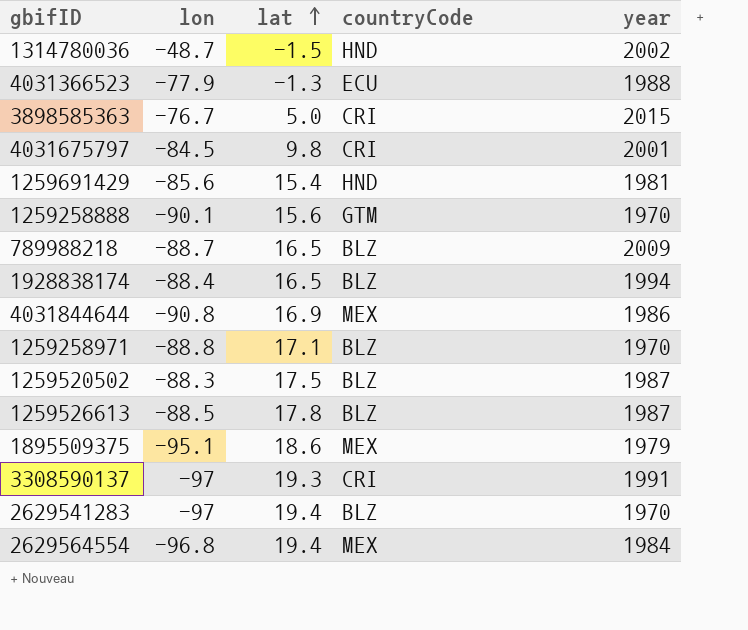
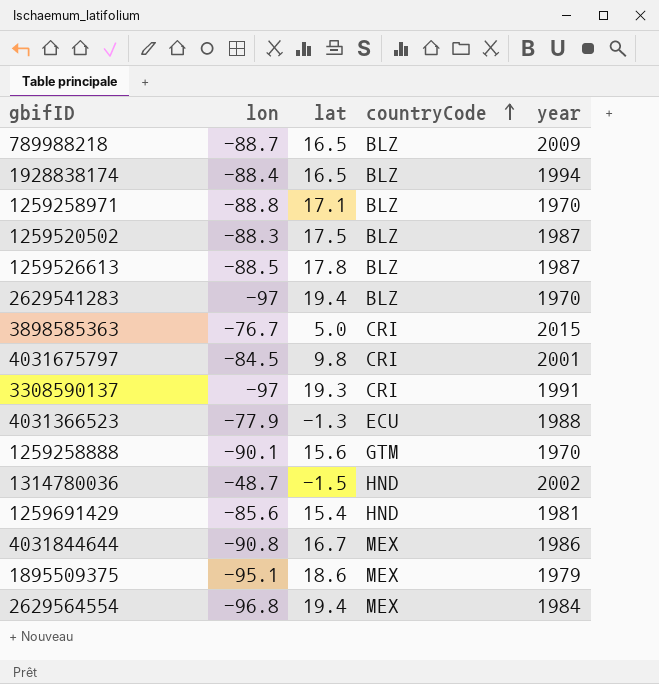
row order: lat ascending -> countryCode ascending
4031844644 | lat: 16.9 -> 16.7

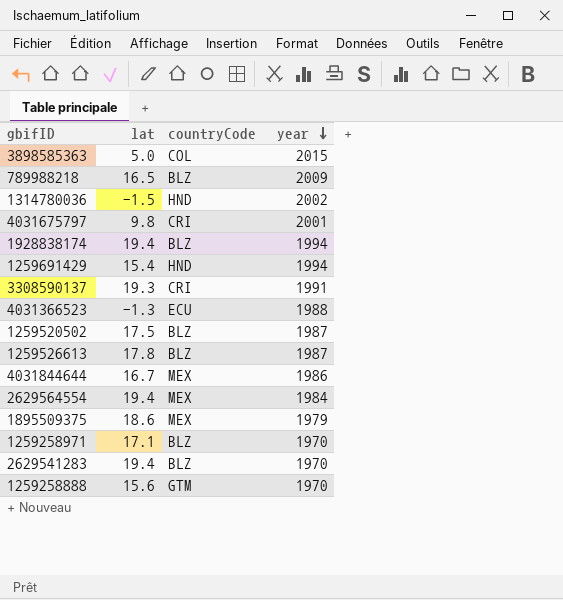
row order: countryCode ascending -> year descending
column lon | position: 2 -> none
3898585363 | countryCode: CRI -> COL
1928838174 | lat: 16.5 -> 19.4
1259691429 | year: 1981 -> 1994

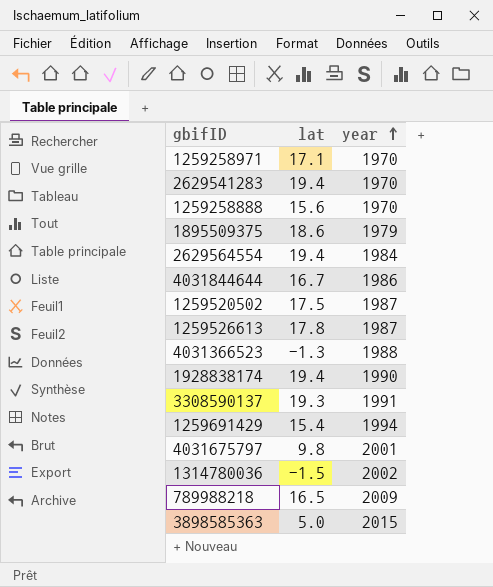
row order: year descending -> year ascending
column countryCode | position: 3 -> none
1928838174 | year: 1994 -> 1990

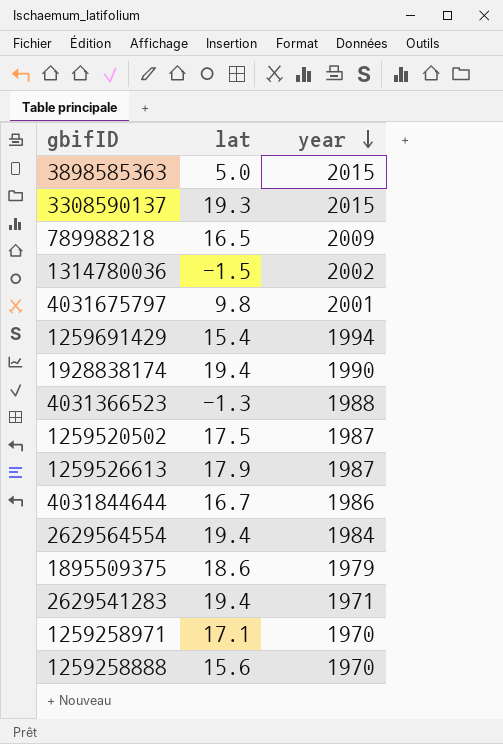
row order: year ascending -> year descending
3308590137 | year: 1991 -> 2015
1259526613 | lat: 17.8 -> 17.9
2629541283 | year: 1970 -> 1971

